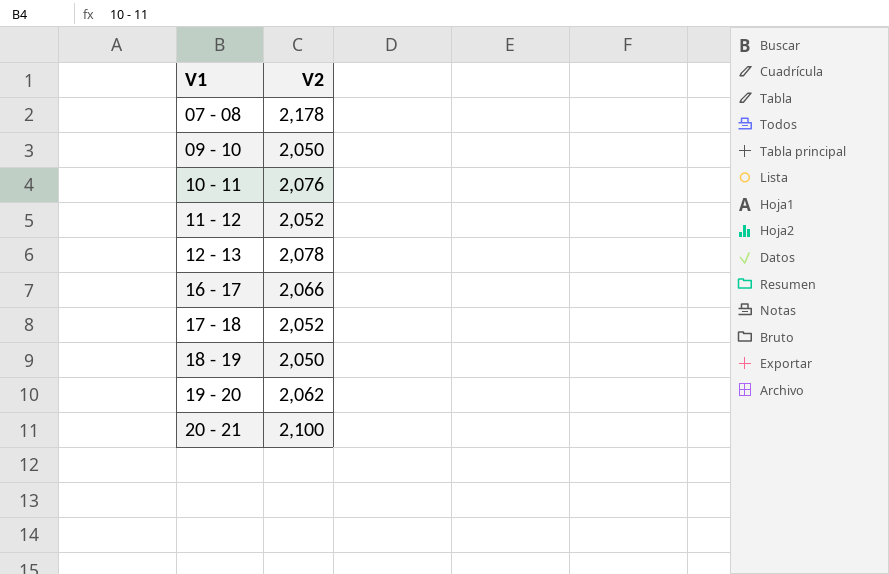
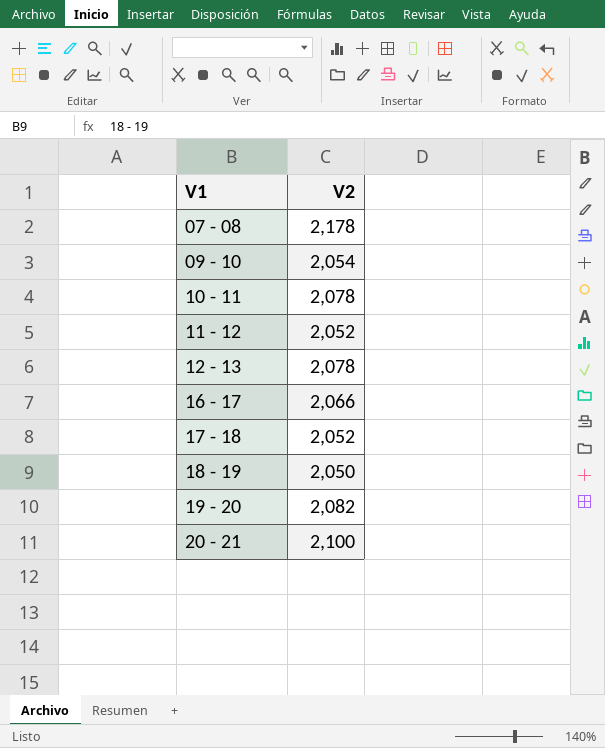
09 - 10 | V2: 2,050 -> 2,054
10 - 11 | V2: 2,076 -> 2,078
19 - 20 | V2: 2,062 -> 2,082

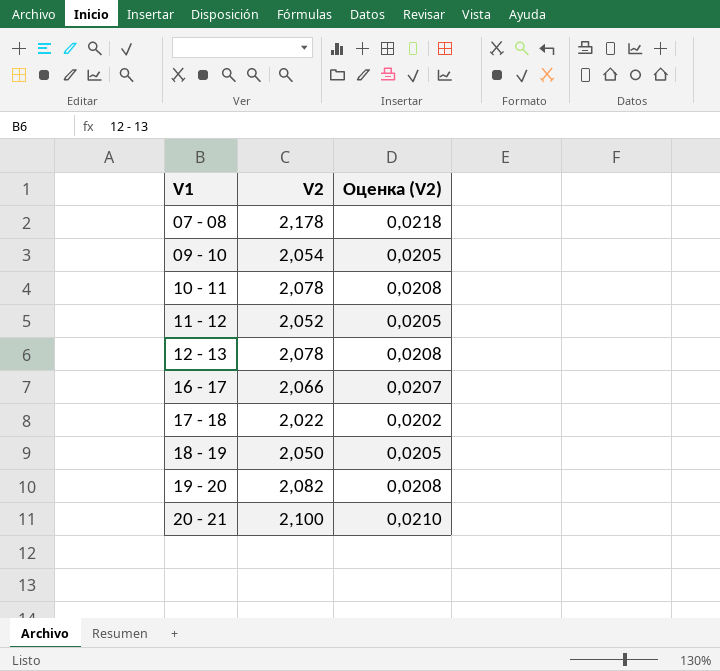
column Оценка (V2) | formula: none -> [V2] * 0,01
17 - 18 | V2: 2,052 -> 2,022

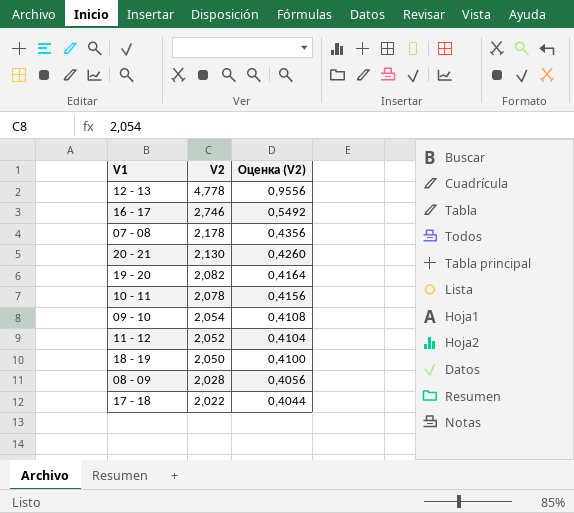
row order: V1 ascending -> V2 descending
column Оценка (V2) | formula: [V2] * 0,01 -> [V2] * 0,2
12 - 13 | V2: 2,078 -> 4,778
16 - 17 | V2: 2,066 -> 2,746
20 - 21 | V2: 2,100 -> 2,130
row 08 - 09: none -> 2,028 | 0,4056

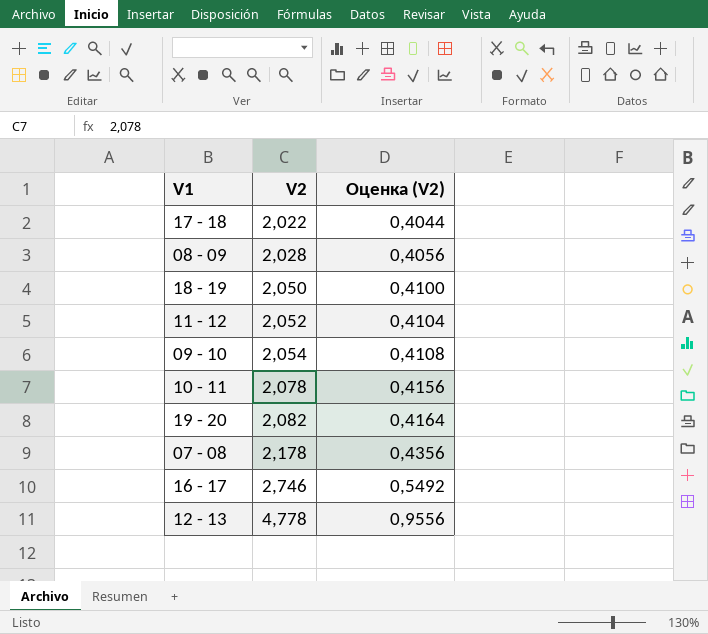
row order: V2 descending -> V2 ascending
row 20 - 21: 2,130 | 0,4260 -> none

